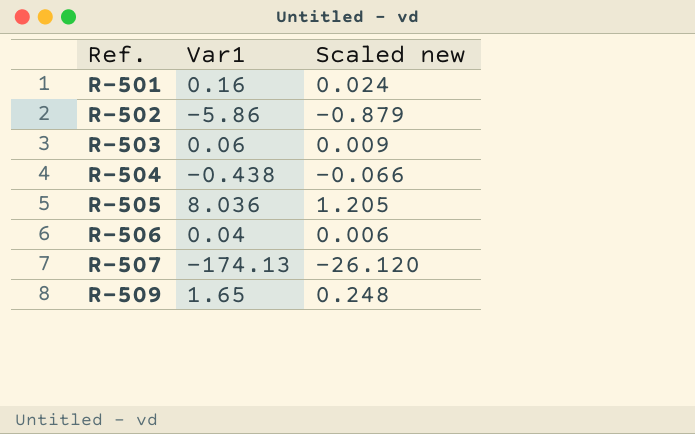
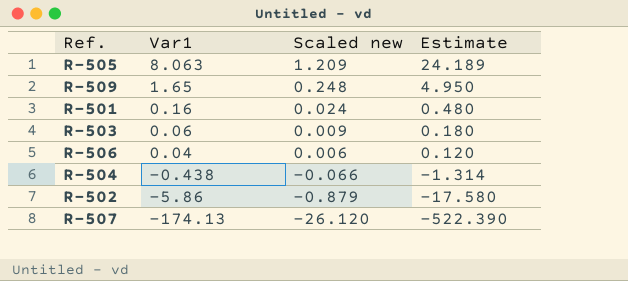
row order: Ref. ascending -> Var1 descending
column Estimate | formula: none -> [Var1] * 3
R-505 | Var1: 8.036 -> 8.063
R-505 | Scaled new: 1.205 -> 1.209

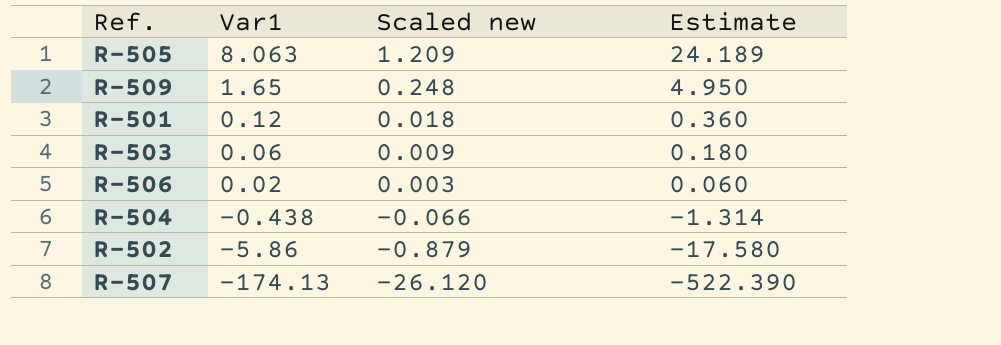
R-501 | Var1: 0.16 -> 0.12
R-501 | Scaled new: 0.024 -> 0.018
R-501 | Estimate: 0.480 -> 0.360
R-506 | Var1: 0.04 -> 0.02
R-506 | Scaled new: 0.006 -> 0.003
R-506 | Estimate: 0.120 -> 0.060

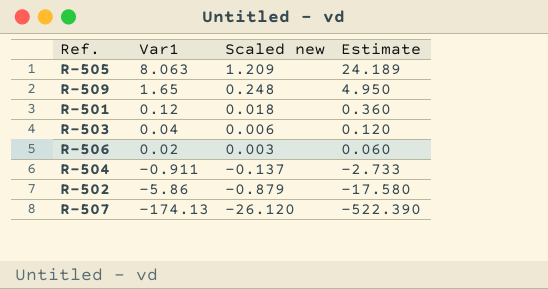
R-503 | Var1: 0.06 -> 0.04
R-503 | Scaled new: 0.009 -> 0.006
R-503 | Estimate: 0.180 -> 0.120
R-504 | Var1: -0.438 -> -0.911
R-504 | Scaled new: -0.066 -> -0.137
R-504 | Estimate: -1.314 -> -2.733

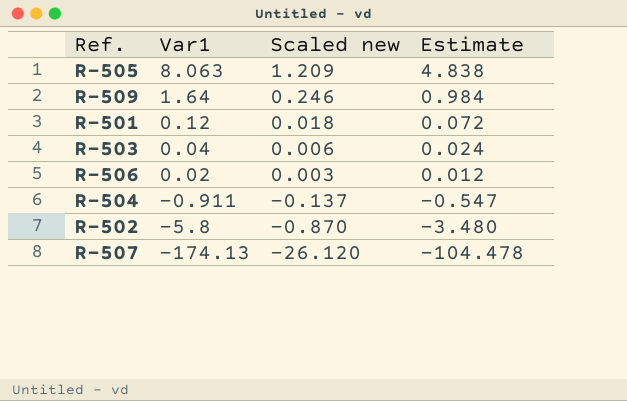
column Estimate | formula: [Var1] * 3 -> [Var1] * 0.6
R-509 | Var1: 1.65 -> 1.64
R-509 | Scaled new: 0.248 -> 0.246
R-502 | Var1: -5.86 -> -5.8
R-502 | Scaled new: -0.879 -> -0.870

